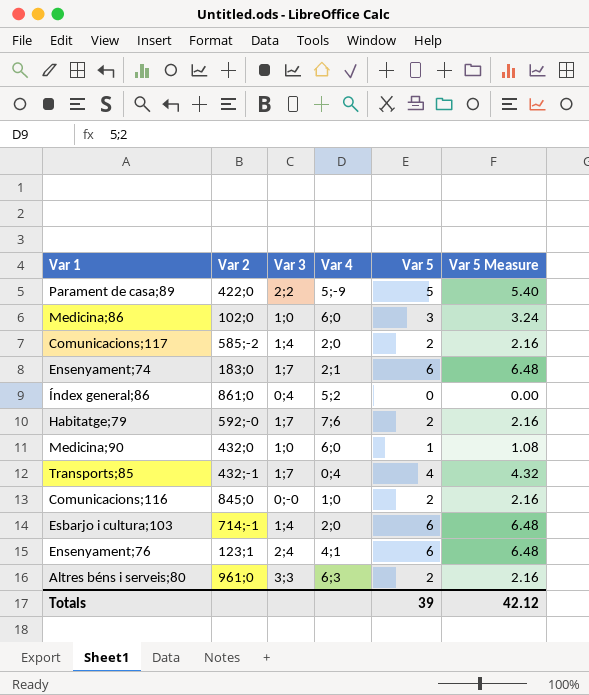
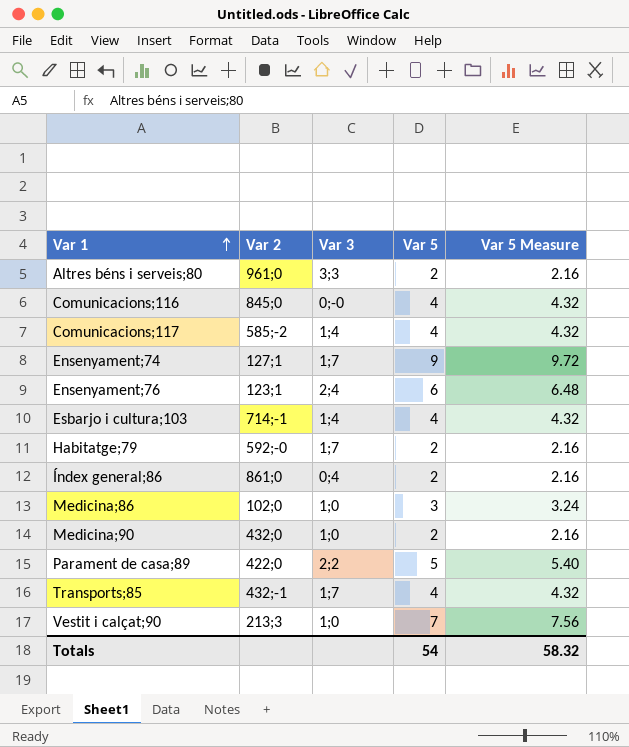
row order: none -> Var 1 ascending
column Var 4 | position: 4 -> none
Comunicacions;116 | Var 5: 2 -> 4
Comunicacions;116 | Var 5 Measure: 2.16 -> 4.32
Comunicacions;117 | Var 5: 2 -> 4
Comunicacions;117 | Var 5 Measure: 2.16 -> 4.32
Ensenyament;74 | Var 2: 183;0 -> 127;1
Ensenyament;74 | Var 5: 6 -> 9
Ensenyament;74 | Var 5 Measure: 6.48 -> 9.72
Esbarjo i cultura;103 | Var 5: 6 -> 4
Esbarjo i cultura;103 | Var 5 Measure: 6.48 -> 4.32
Índex general;86 | Var 5: 0 -> 2
Índex general;86 | Var 5 Measure: 0.00 -> 2.16
Medicina;90 | Var 5: 1 -> 2
Medicina;90 | Var 5 Measure: 1.08 -> 2.16
row Vestit i calçat;90: none -> 213;3 | 1;0 | 7 | 7.56
Totals | Var 5: 39 -> 54
Totals | Var 5 Measure: 42.12 -> 58.32

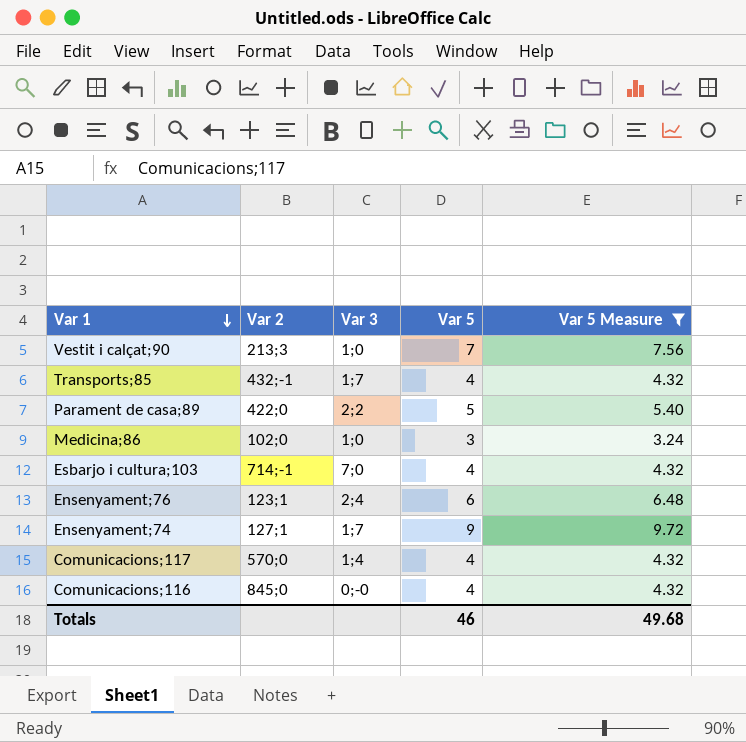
filter: none -> Var 5 Measure != 2.16
row order: Var 1 ascending -> Var 1 descending
Esbarjo i cultura;103 | Var 3: 1;4 -> 7;0
Comunicacions;117 | Var 2: 585;-2 -> 570;0
Totals | Var 5: 54 -> 46
Totals | Var 5 Measure: 58.32 -> 49.68

